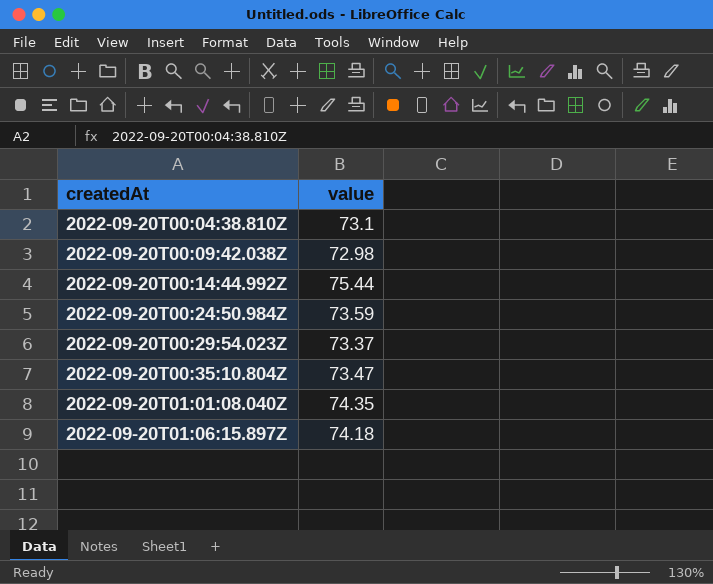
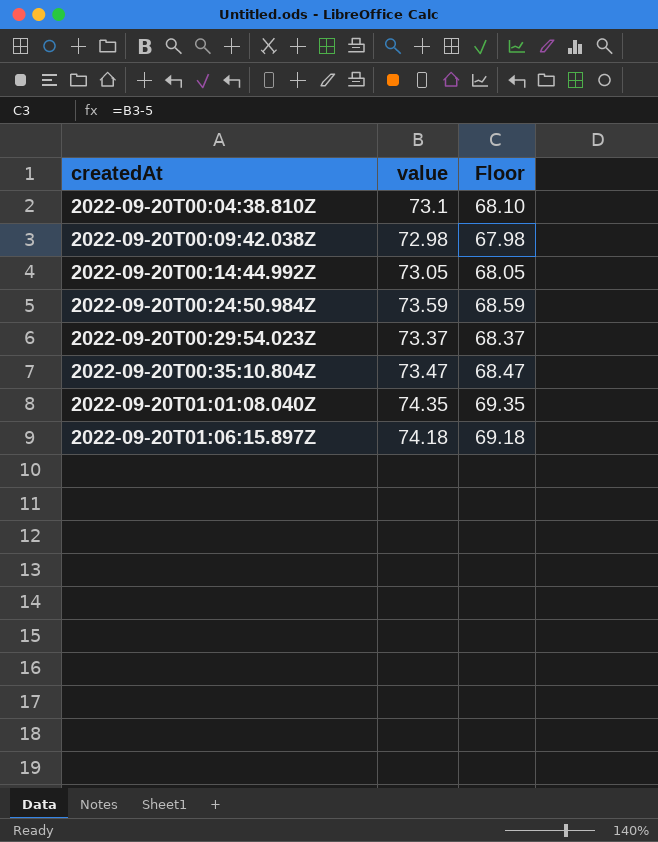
column Floor | formula: none -> [value] - 5
2022-09-20T00:14:44.992Z | value: 75.44 -> 73.05

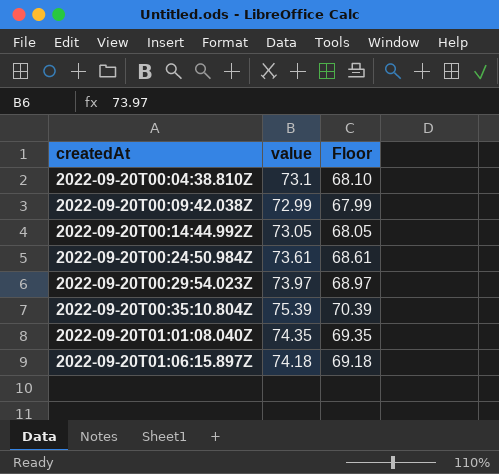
2022-09-20T00:09:42.038Z | value: 72.98 -> 72.99
2022-09-20T00:09:42.038Z | Floor: 67.98 -> 67.99
2022-09-20T00:24:50.984Z | value: 73.59 -> 73.61
2022-09-20T00:24:50.984Z | Floor: 68.59 -> 68.61
2022-09-20T00:29:54.023Z | value: 73.37 -> 73.97
2022-09-20T00:29:54.023Z | Floor: 68.37 -> 68.97
2022-09-20T00:35:10.804Z | value: 73.47 -> 75.39
2022-09-20T00:35:10.804Z | Floor: 68.47 -> 70.39

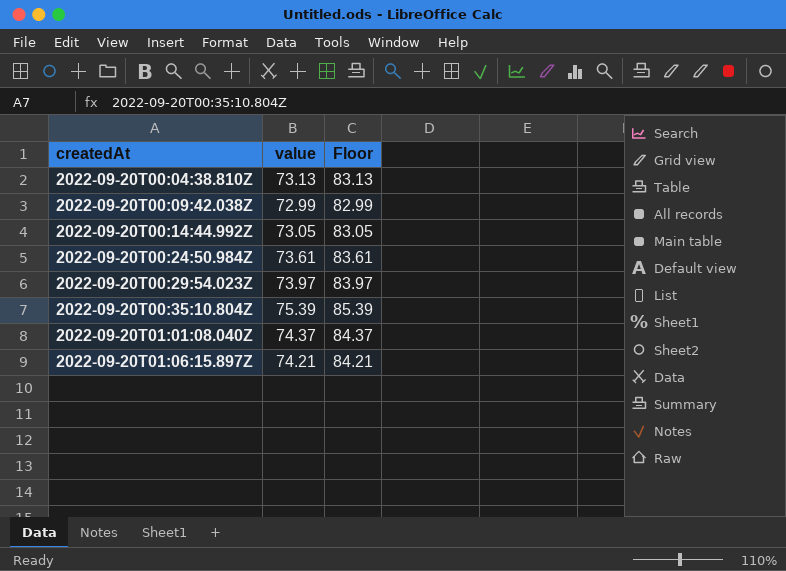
column Floor | formula: [value] - 5 -> [value] + 10
2022-09-20T00:04:38.810Z | value: 73.1 -> 73.13
2022-09-20T01:01:08.040Z | value: 74.35 -> 74.37
2022-09-20T01:06:15.897Z | value: 74.18 -> 74.21

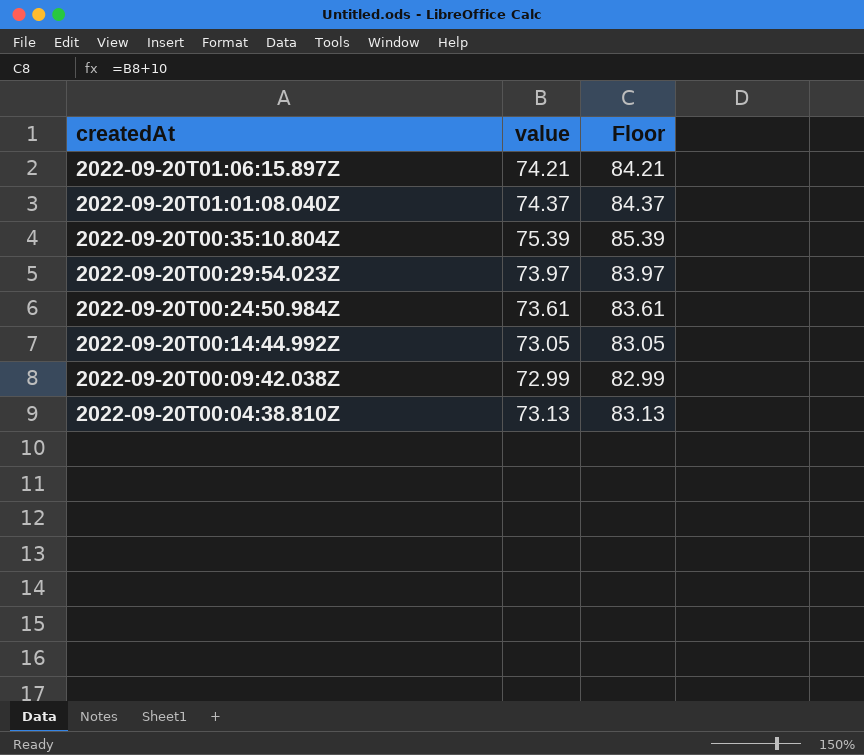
row order: createdAt ascending -> createdAt descending

